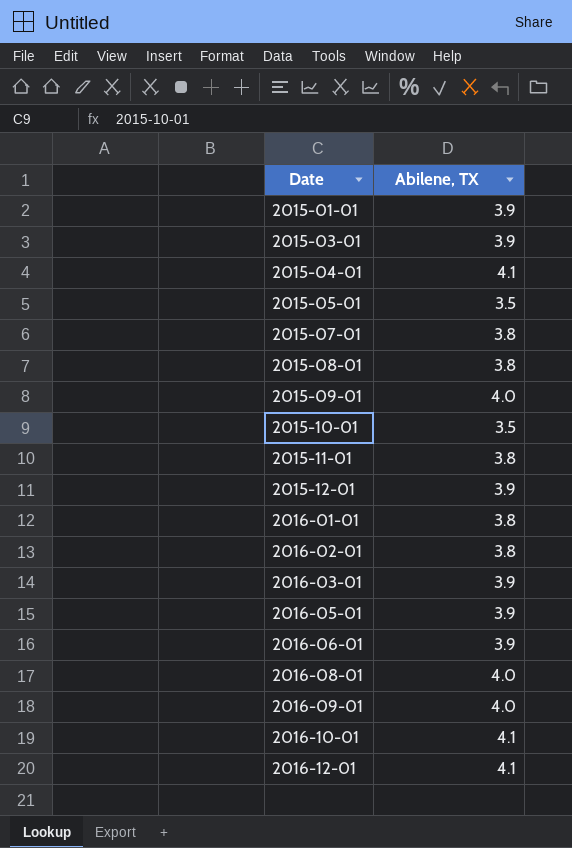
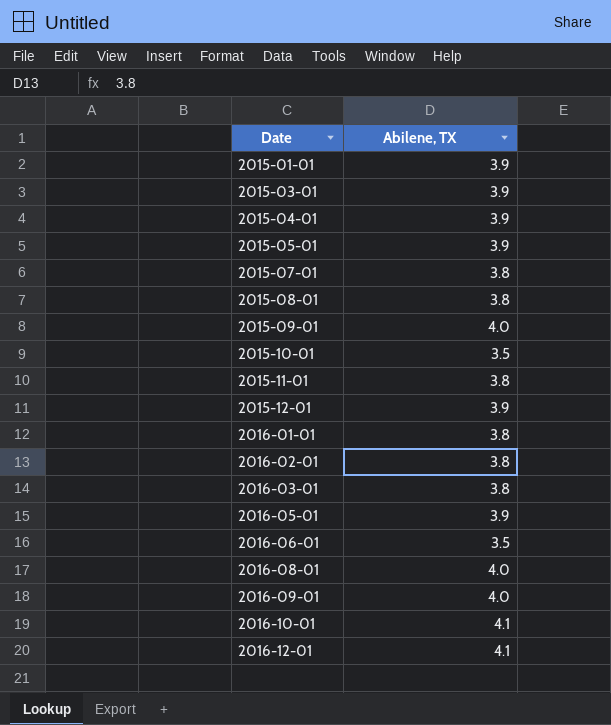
2015-04-01 | Abilene, TX: 4.1 -> 3.9
2015-05-01 | Abilene, TX: 3.5 -> 3.9
2016-03-01 | Abilene, TX: 3.9 -> 3.8
2016-06-01 | Abilene, TX: 3.9 -> 3.5

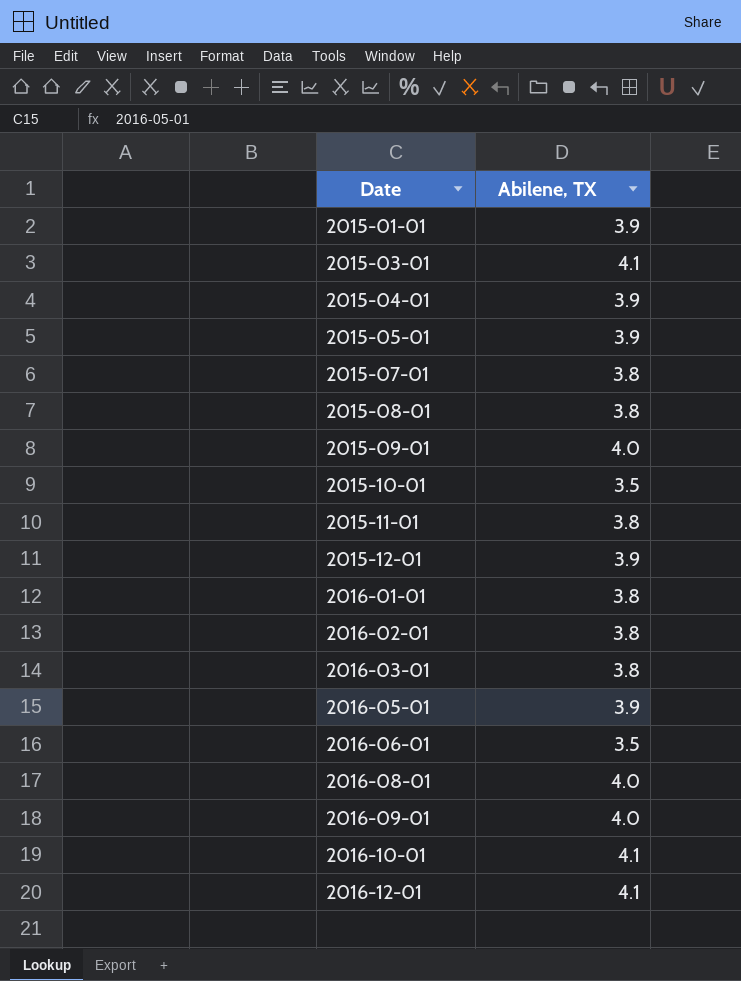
2015-03-01 | Abilene, TX: 3.9 -> 4.1

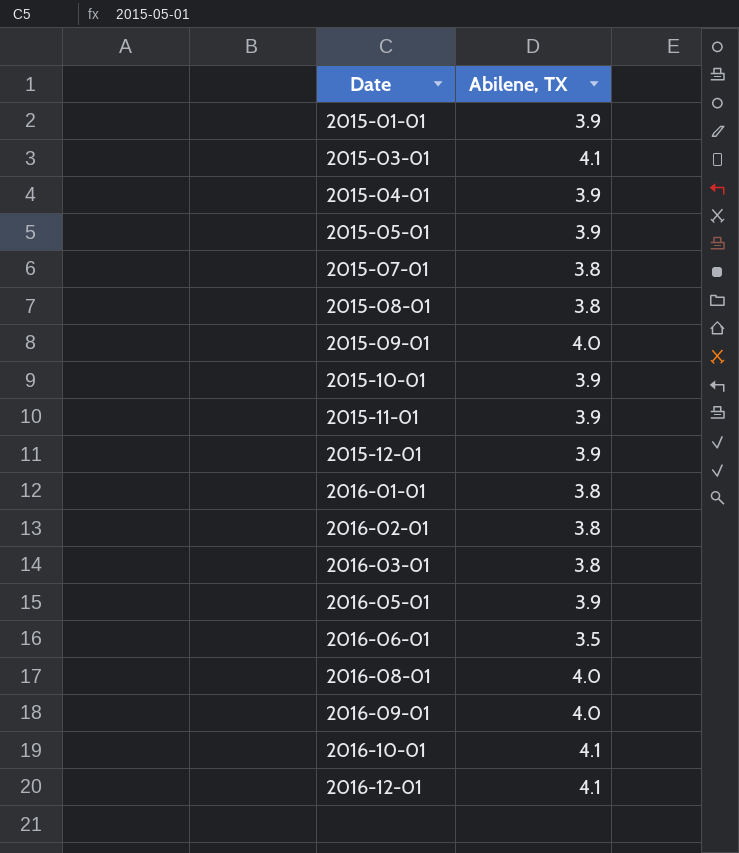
2015-10-01 | Abilene, TX: 3.5 -> 3.9
2015-11-01 | Abilene, TX: 3.8 -> 3.9

